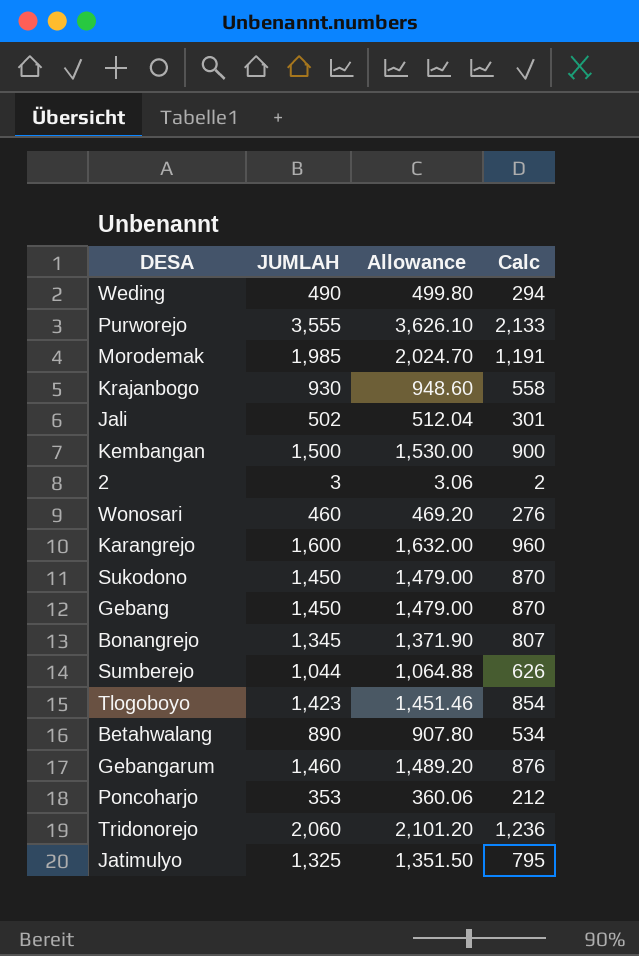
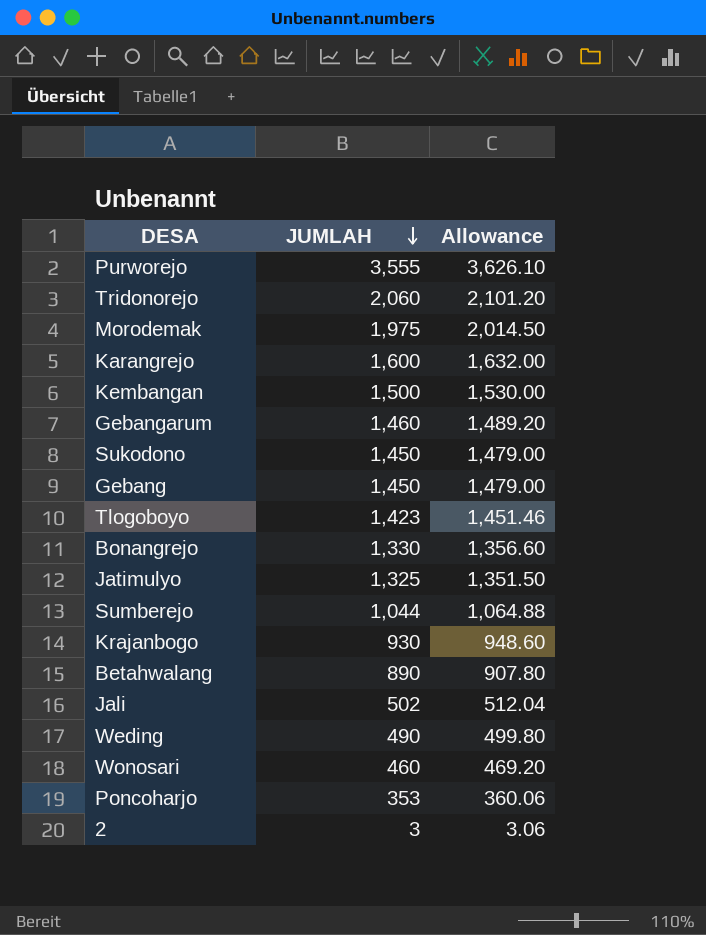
row order: none -> JUMLAH descending
column Calc | formula: [JUMLAH] * 0.6 -> none
Morodemak | JUMLAH: 1,985 -> 1,975
Morodemak | Allowance: 2,024.70 -> 2,014.50
Bonangrejo | JUMLAH: 1,345 -> 1,330
Bonangrejo | Allowance: 1,371.90 -> 1,356.60

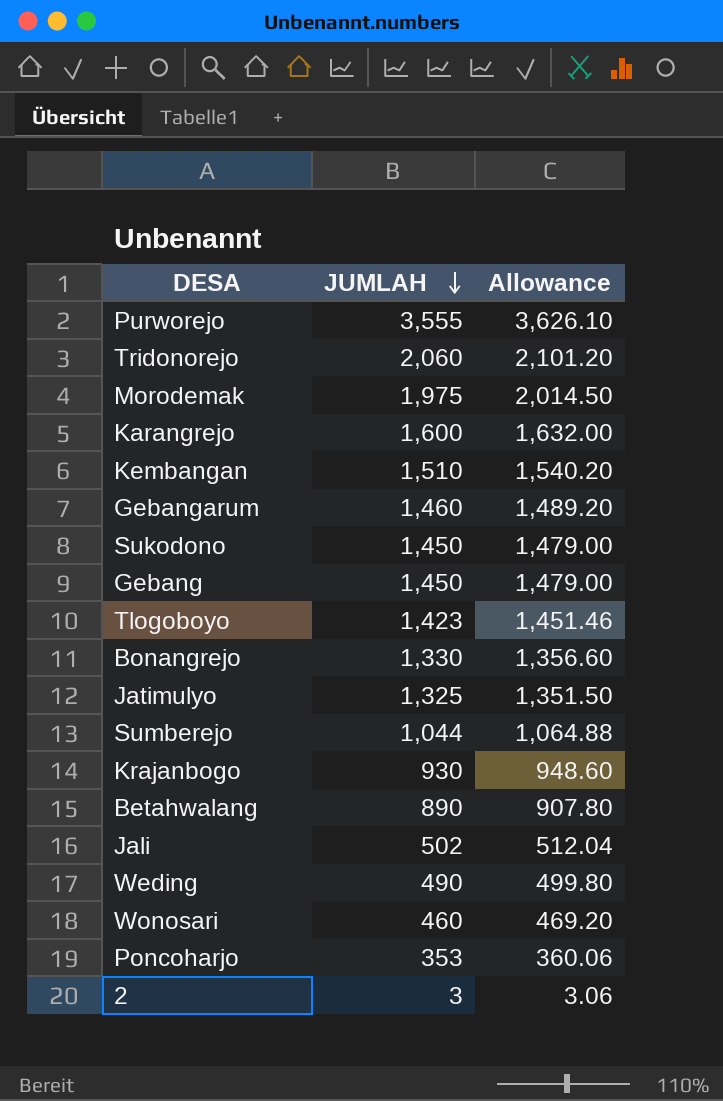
Kembangan | JUMLAH: 1,500 -> 1,510
Kembangan | Allowance: 1,530.00 -> 1,540.20

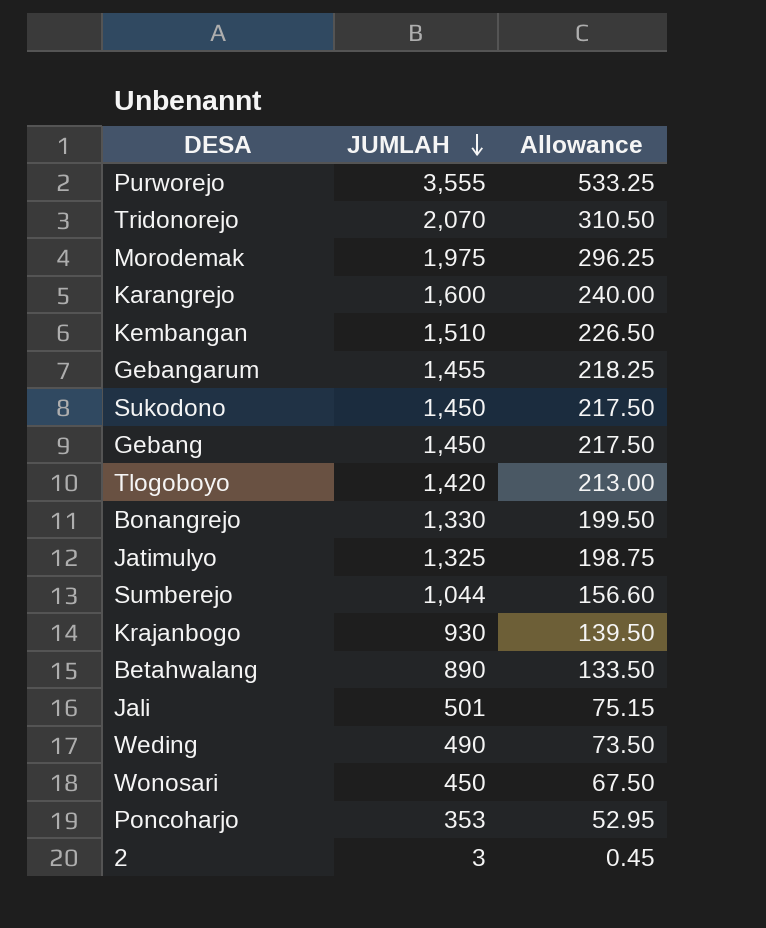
column Allowance | formula: [JUMLAH] * 1.02 -> [JUMLAH] * 0.15
Tridonorejo | JUMLAH: 2,060 -> 2,070
Gebangarum | JUMLAH: 1,460 -> 1,455
Tlogoboyo | JUMLAH: 1,423 -> 1,420
Jali | JUMLAH: 502 -> 501
Wonosari | JUMLAH: 460 -> 450

